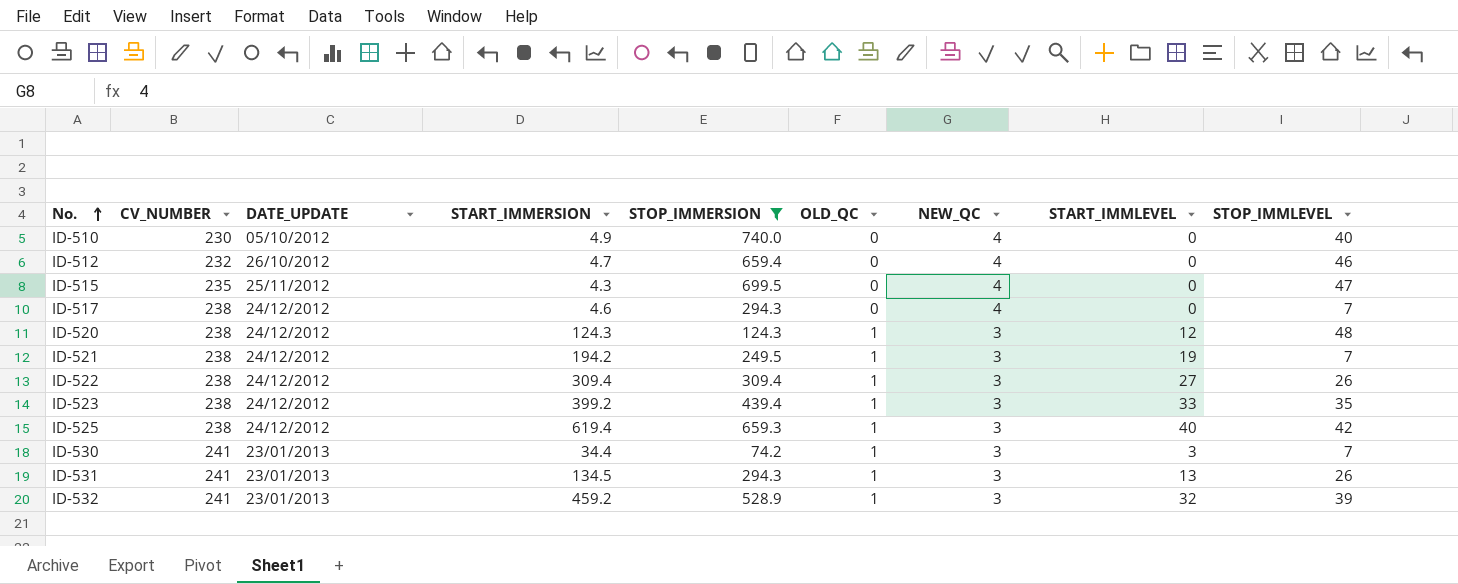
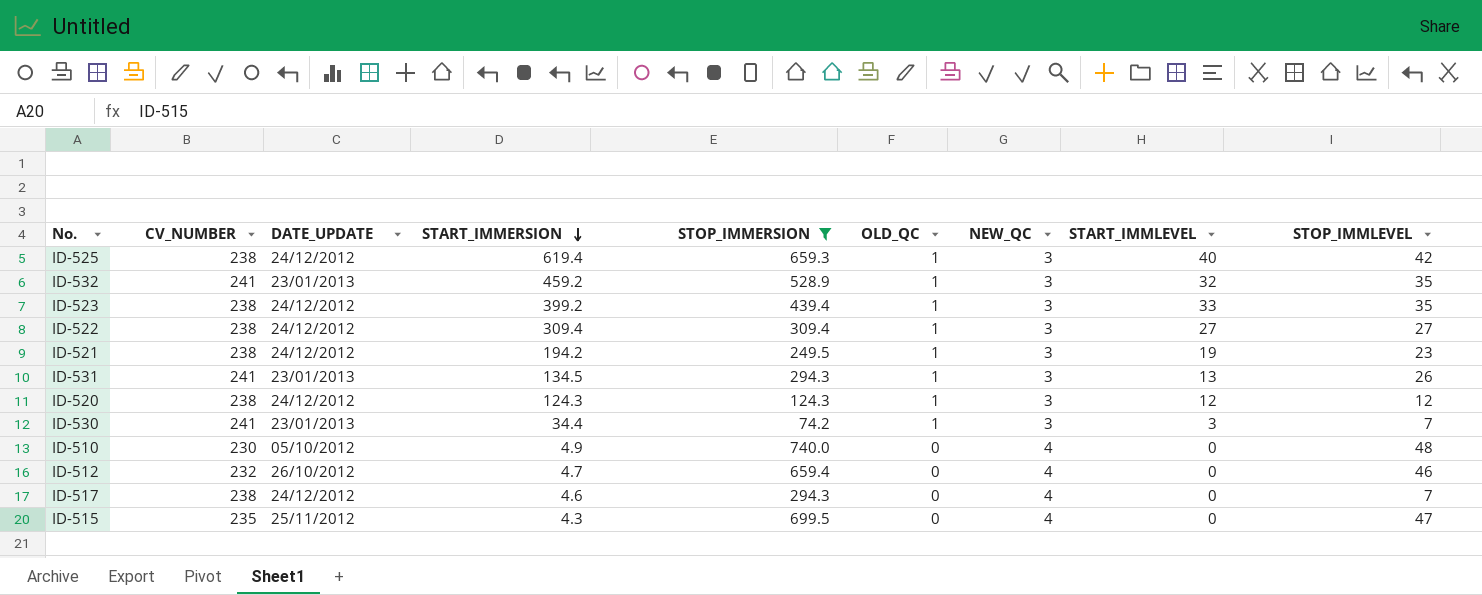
row order: No. ascending -> START_IMMERSION descending
ID-532 | STOP_IMMLEVEL: 39 -> 35
ID-522 | STOP_IMMLEVEL: 26 -> 27
ID-521 | STOP_IMMLEVEL: 7 -> 23
ID-520 | STOP_IMMLEVEL: 48 -> 12
ID-510 | STOP_IMMLEVEL: 40 -> 48

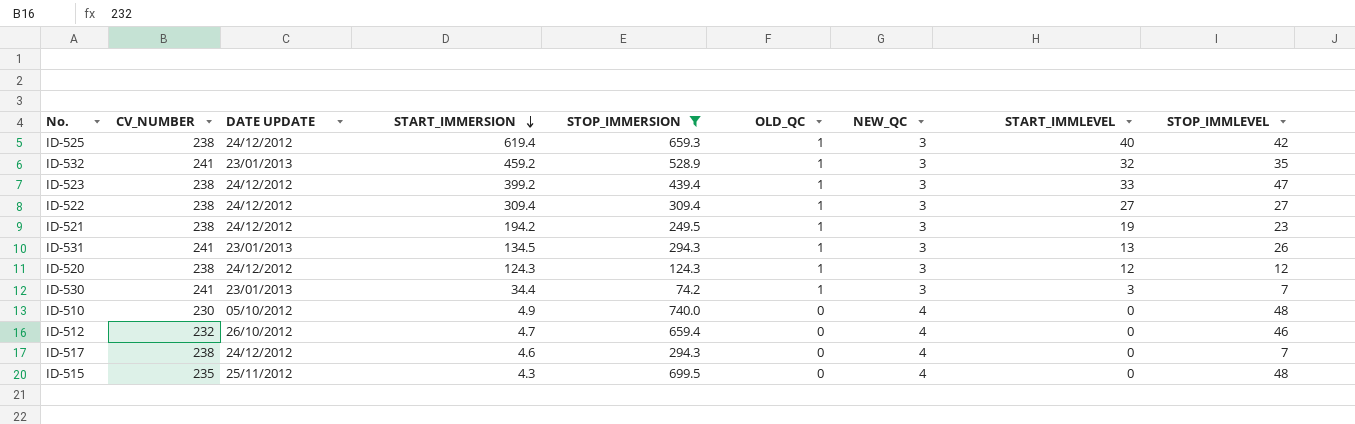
column name: DATE_UPDATE -> DATE UPDATE
ID-523 | STOP_IMMLEVEL: 35 -> 47
ID-515 | STOP_IMMLEVEL: 47 -> 48

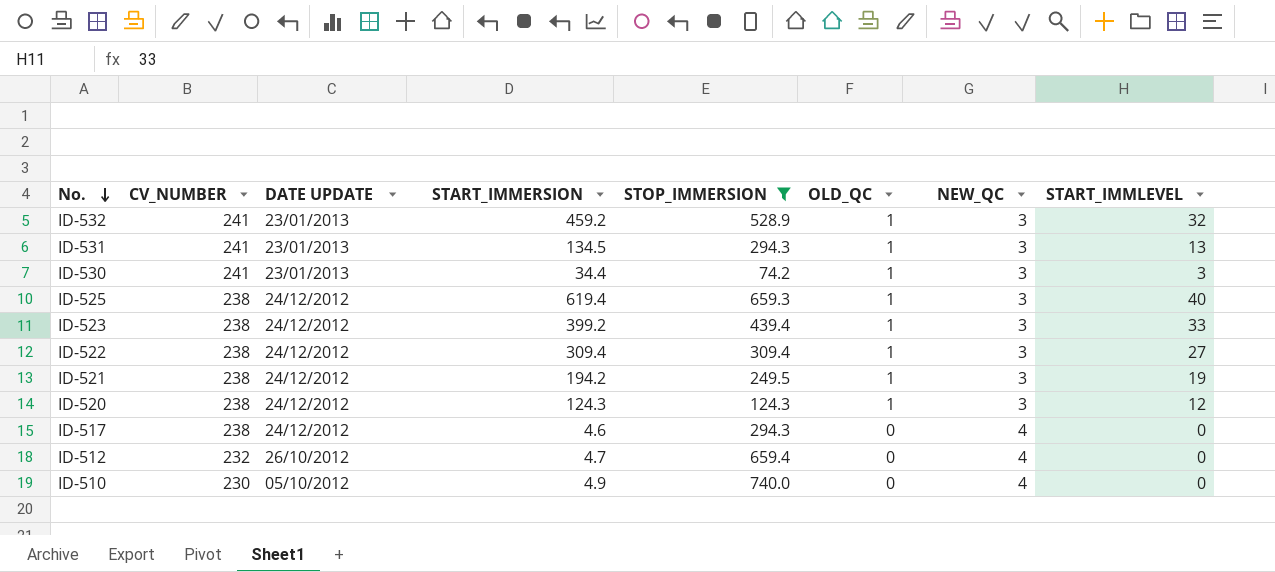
row order: START_IMMERSION descending -> No. descending
column STOP_IMMLEVEL | position: 9 -> none
row ID-515: 235 | 25/11/2012 | 4.3 | 699.5 | 0 | 4 | 0 | 48 -> none

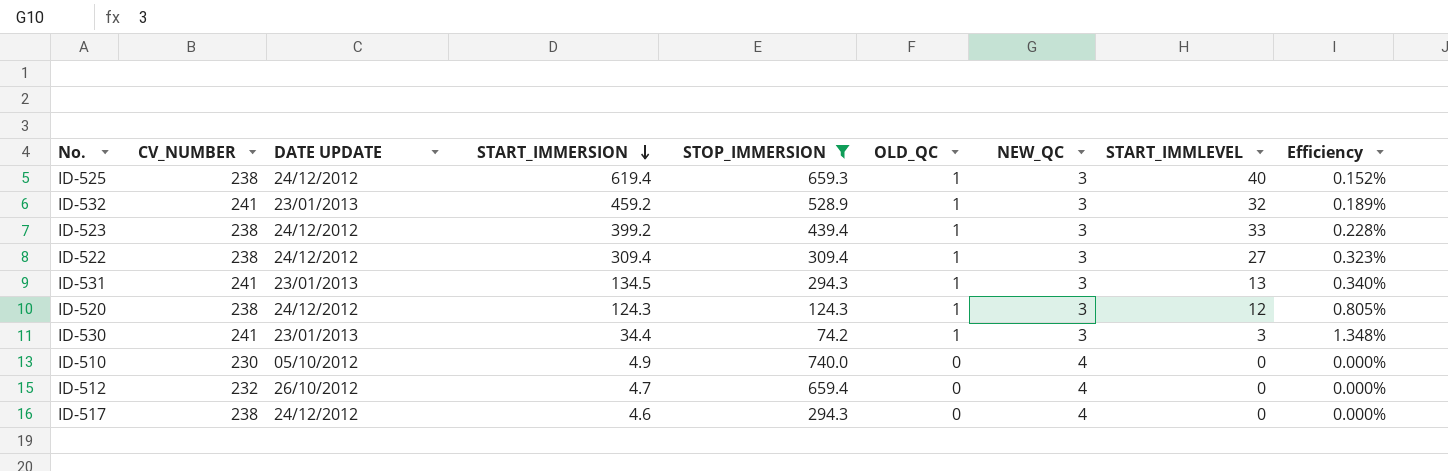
row order: No. descending -> START_IMMERSION descending
column Efficiency | formula: none -> [OLD_QC] / [STOP_IMMERSION]
row ID-521: 238 | 24/12/2012 | 194.2 | 249.5 | 1 | 3 | 19 -> none

